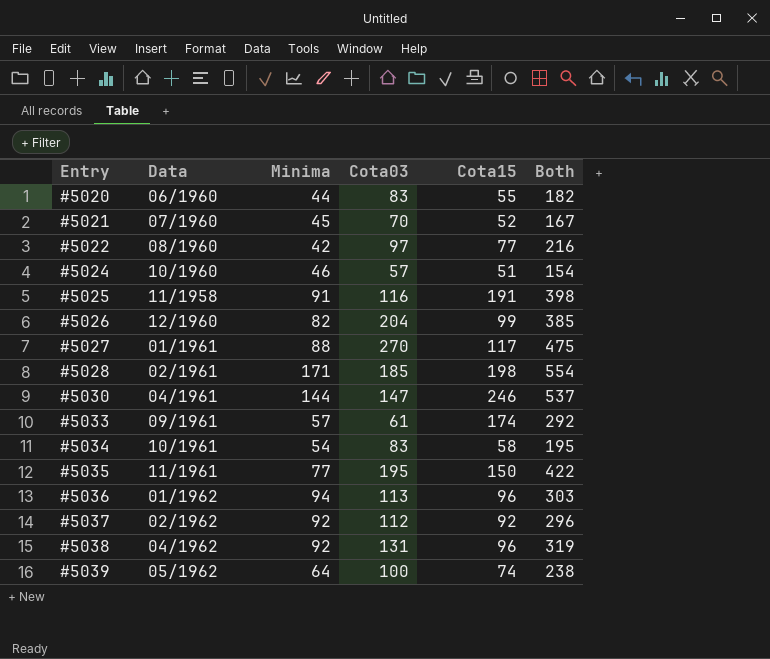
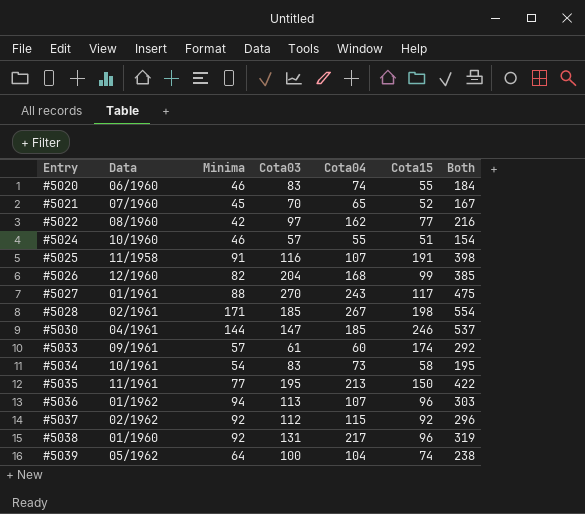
column Cota04 | position: none -> 5
#5020 | Minima: 44 -> 46
#5020 | Both: 182 -> 184
#5038 | Data: 04/1962 -> 01/1960

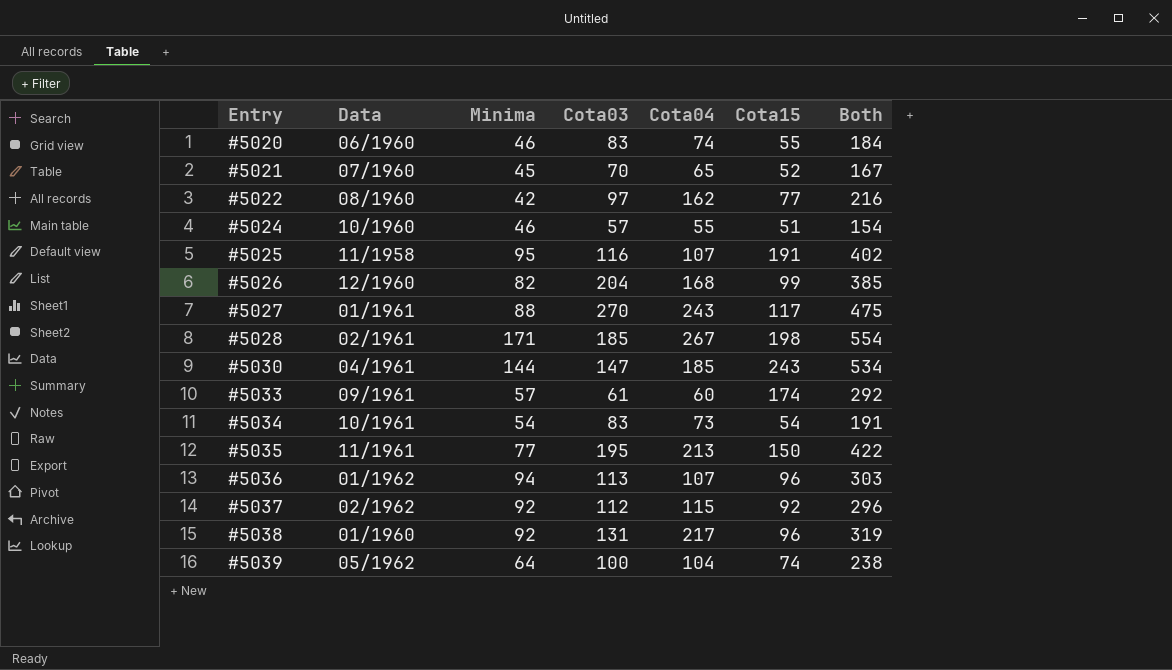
#5025 | Minima: 91 -> 95
#5025 | Both: 398 -> 402
#5030 | Cota15: 246 -> 243
#5030 | Both: 537 -> 534
#5034 | Cota15: 58 -> 54
#5034 | Both: 195 -> 191

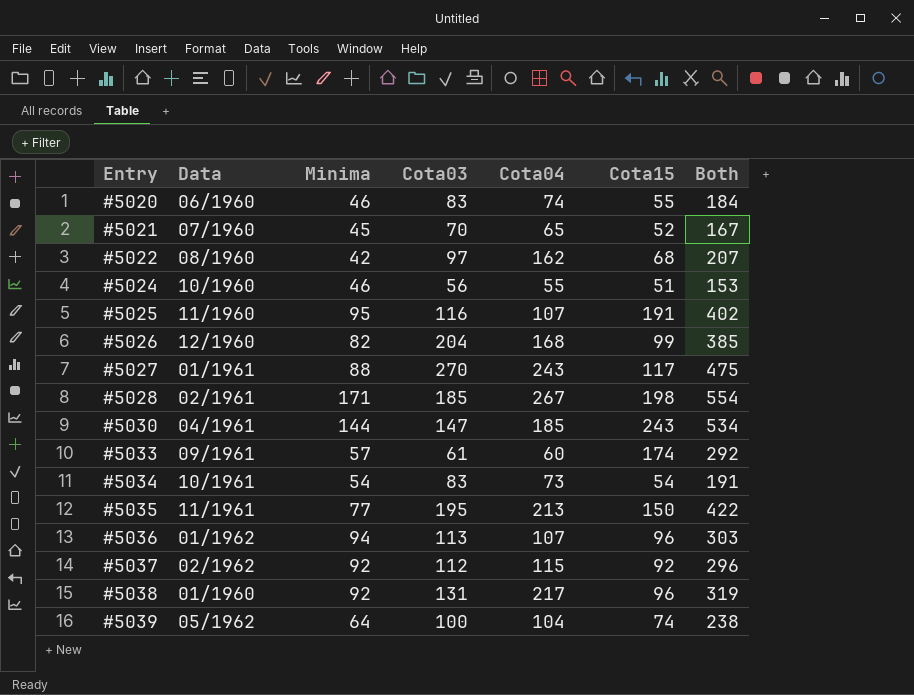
#5022 | Cota15: 77 -> 68
#5022 | Both: 216 -> 207
#5024 | Cota03: 57 -> 56
#5024 | Both: 154 -> 153
#5025 | Data: 11/1958 -> 11/1960

